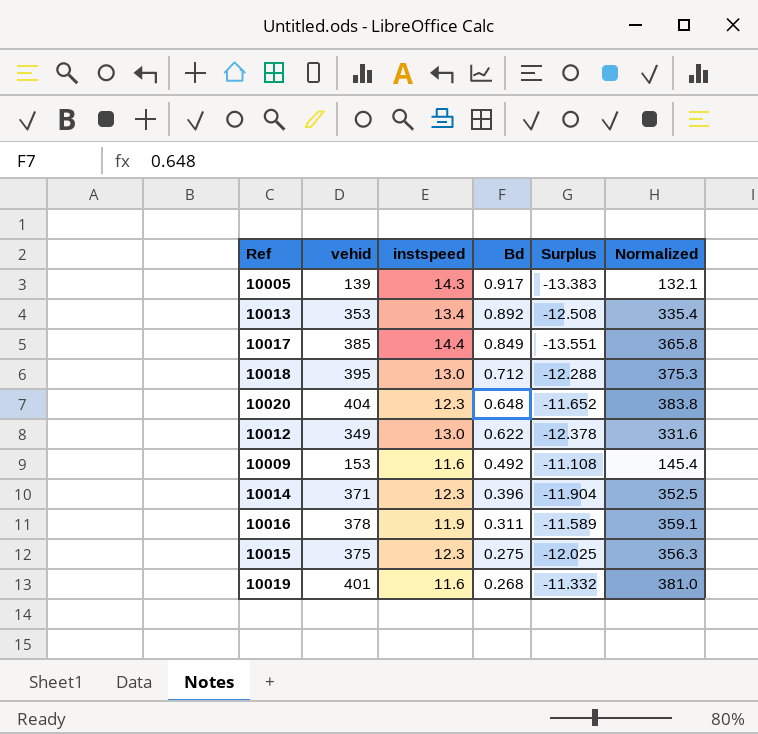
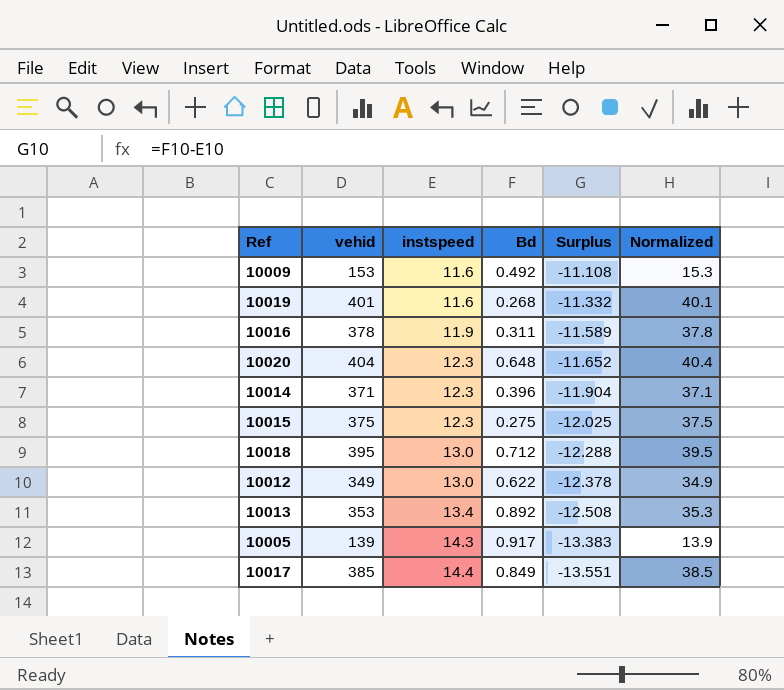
row order: Bd descending -> instspeed ascending
column Normalized | formula: [vehid] * 0.95 -> [vehid] * 0.1

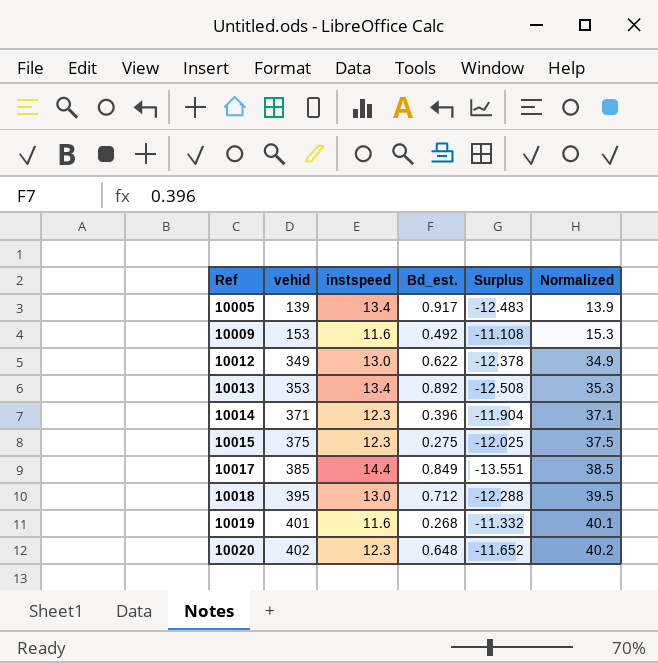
row order: instspeed ascending -> Ref ascending
column name: Bd -> Bd_est.
row 10016: 378 | 11.9 | 0.311 | -11.589 | 37.8 -> none
10005 | instspeed: 14.3 -> 13.4
10005 | Surplus: -13.383 -> -12.483
10020 | vehid: 404 -> 402
10020 | Normalized: 40.4 -> 40.2

